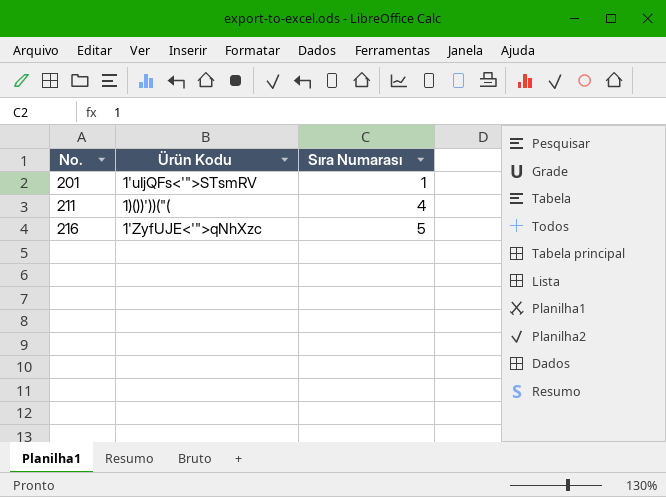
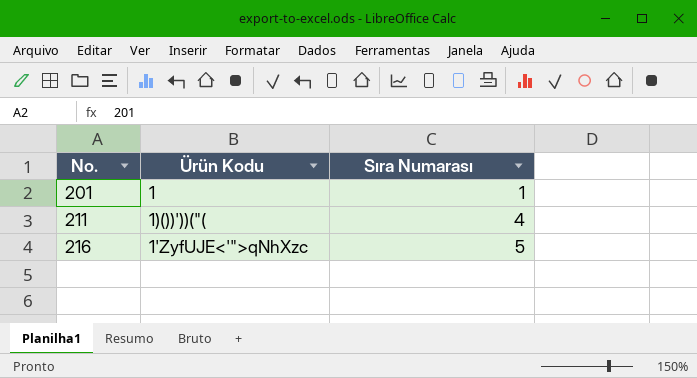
201 | Ürün Kodu: 1'uIjQFs<'">STsmRV -> 1

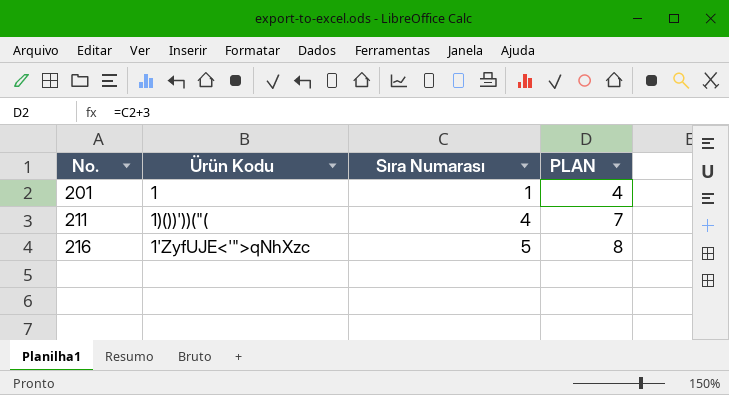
column PLAN | formula: none -> [Sıra Numarası] + 3

